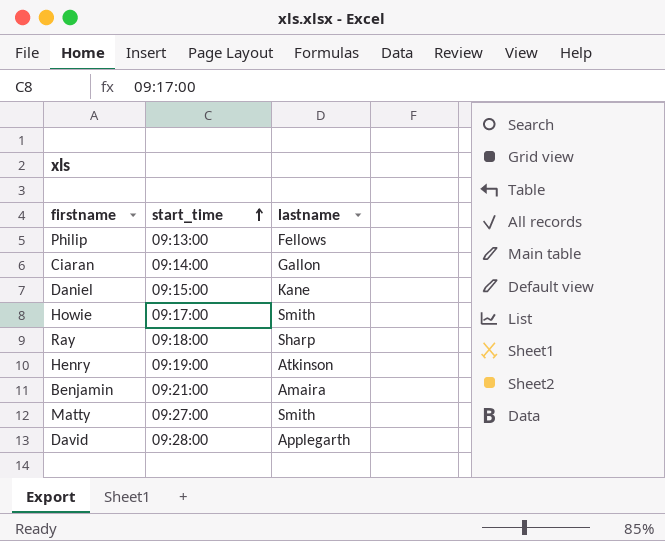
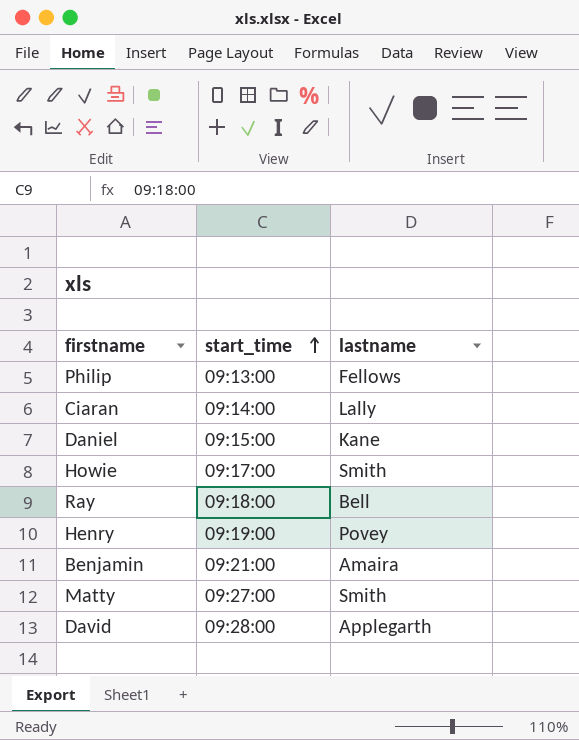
Ciaran | lastname: Gallon -> Lally
Ray | lastname: Sharp -> Bell
Henry | lastname: Atkinson -> Povey

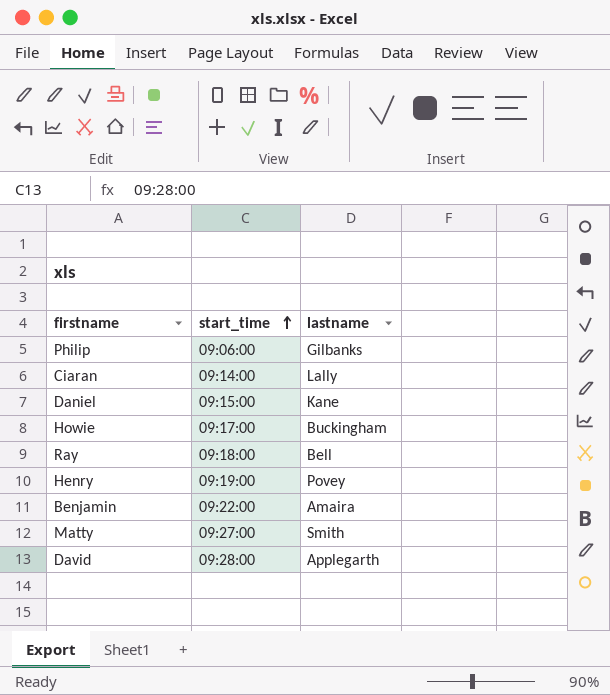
Philip | start_time: 09:13:00 -> 09:06:00
Philip | lastname: Fellows -> Gilbanks
Howie | lastname: Smith -> Buckingham
Benjamin | start_time: 09:21:00 -> 09:22:00

